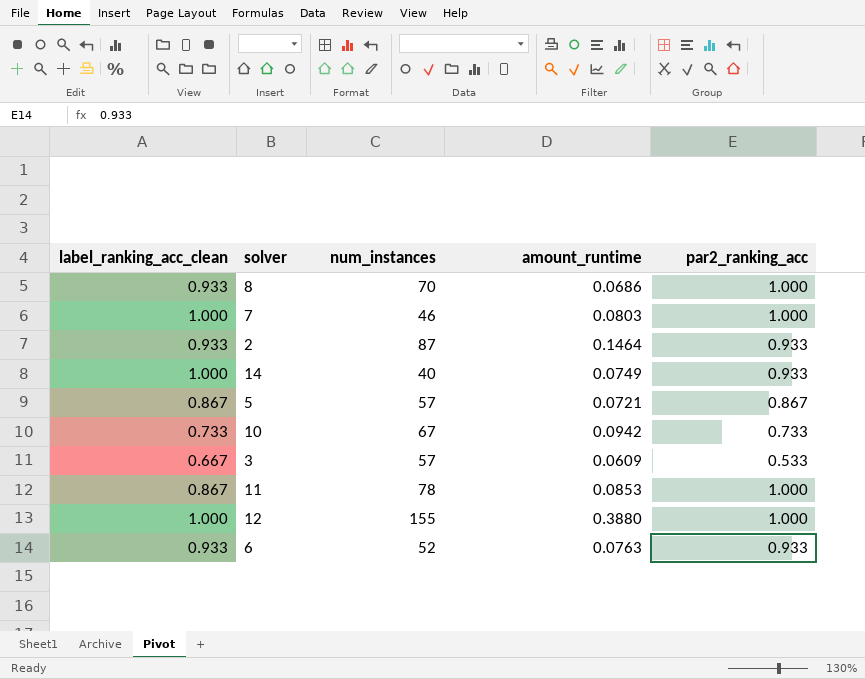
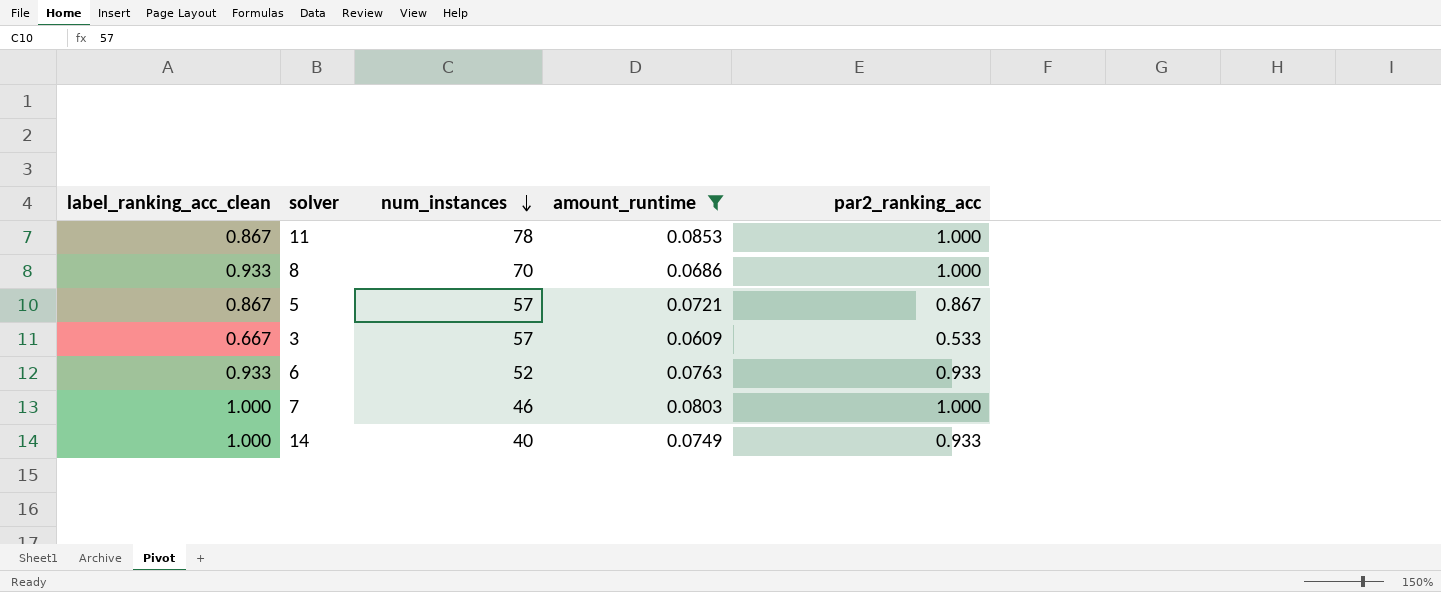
filter: none -> amount_runtime <= 0.0853
row order: none -> num_instances descending

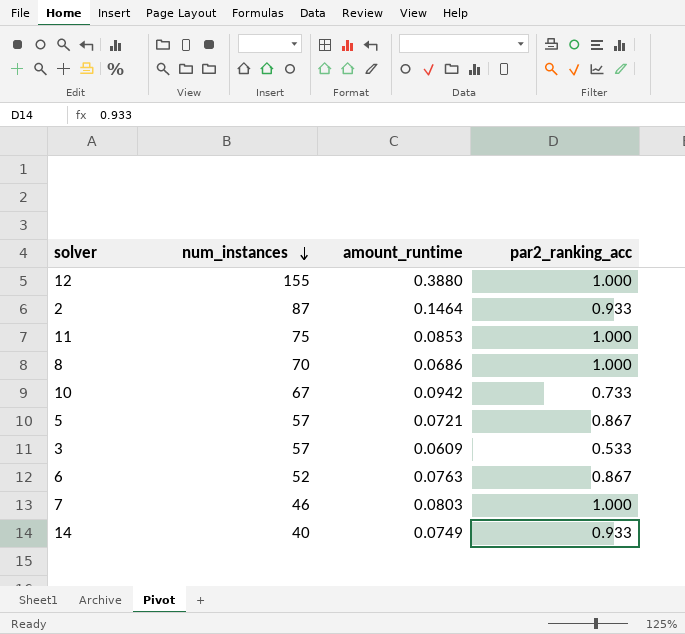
filter: amount_runtime <= 0.0853 -> none
column label_ranking_acc_clean | position: 1 -> none
11 | num_instances: 78 -> 75
6 | par2_ranking_acc: 0.933 -> 0.867

